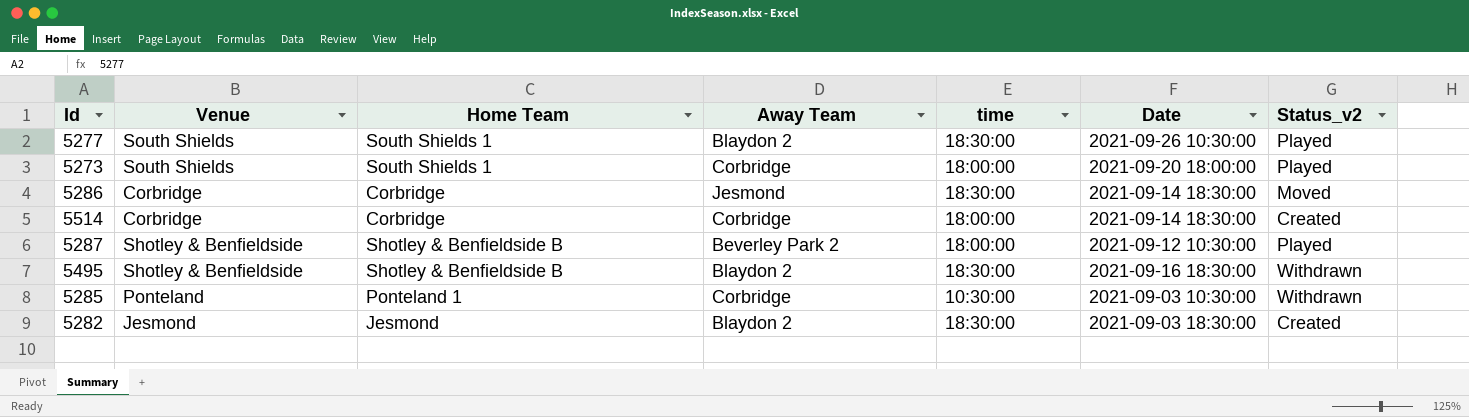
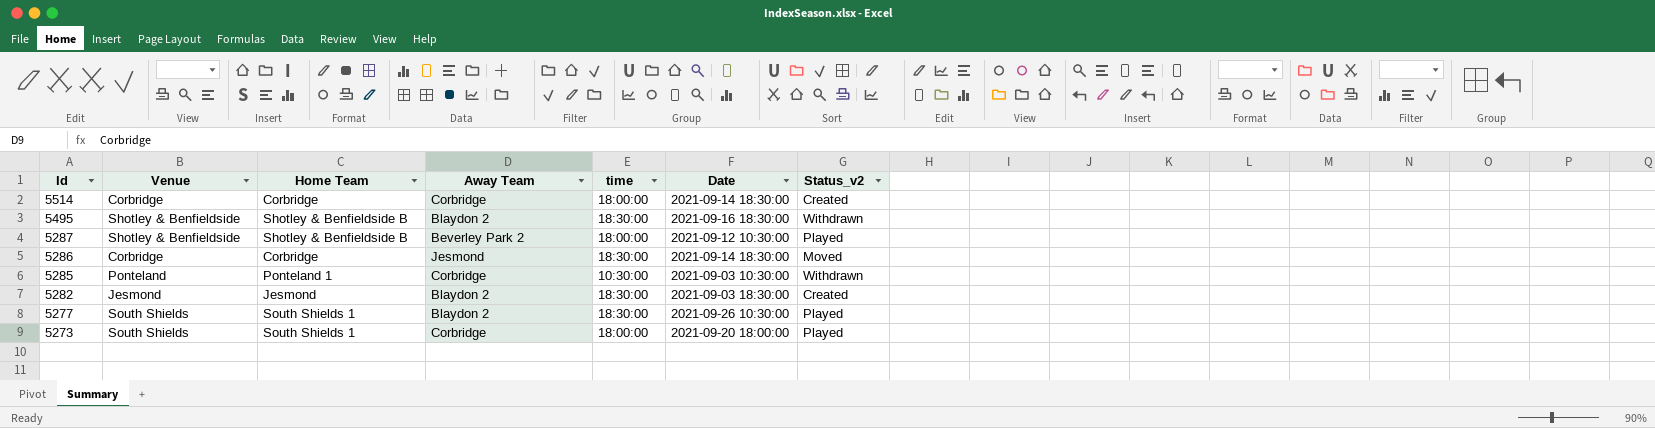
row order: none -> Id descending

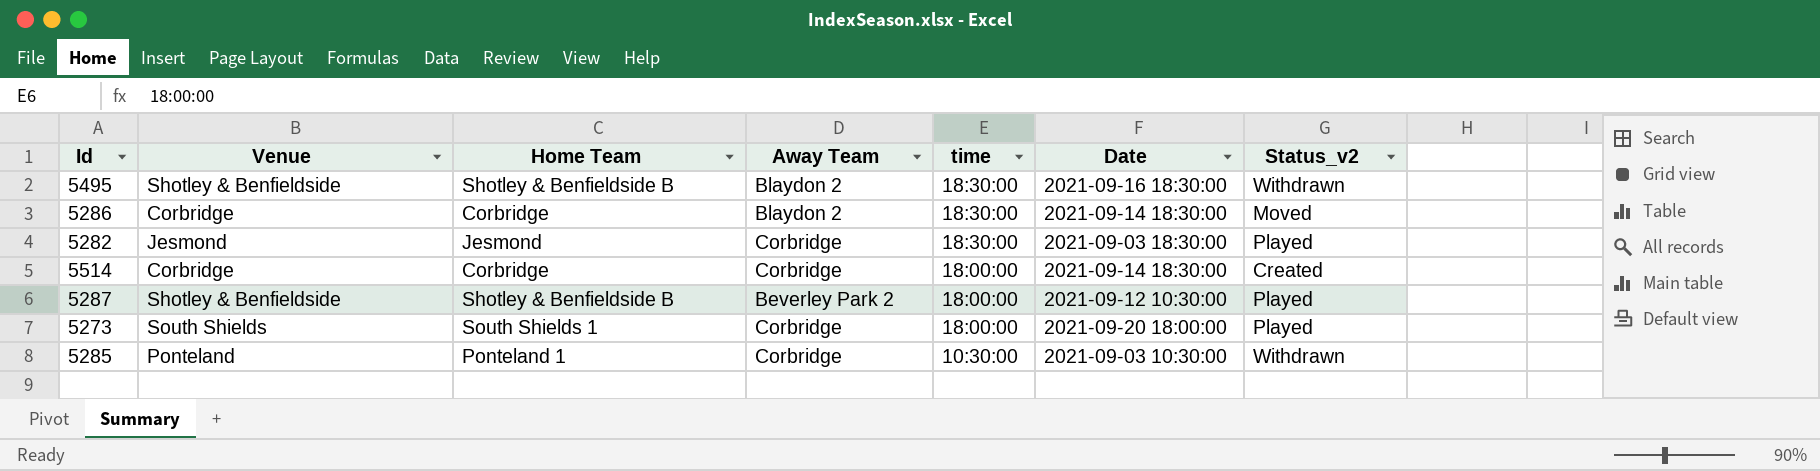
row order: Id descending -> time descending
row 5277: South Shields | South Shields 1 | Blaydon 2 | 18:30:00 | 2021-09-26 10:30:00 | Played -> none
5286 | Away Team: Jesmond -> Blaydon 2
5282 | Away Team: Blaydon 2 -> Corbridge
5282 | Status_v2: Created -> Played

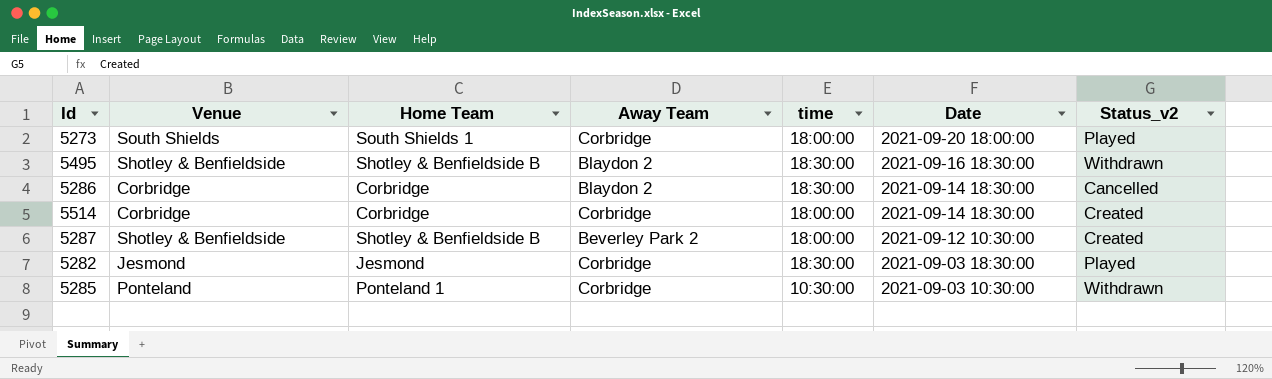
row order: time descending -> Date descending
5286 | Status_v2: Moved -> Cancelled
5287 | Status_v2: Played -> Created

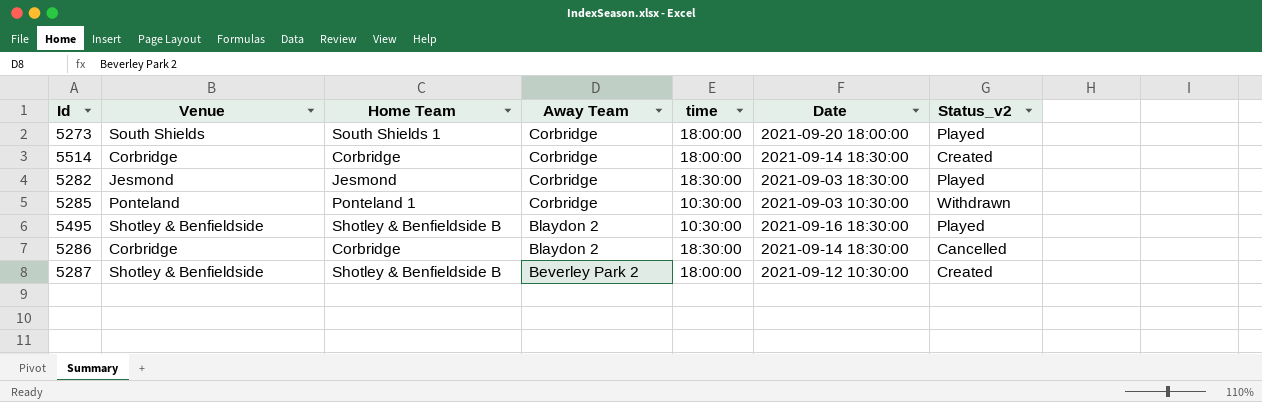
row order: Date descending -> Away Team descending
5495 | time: 18:30:00 -> 10:30:00
5495 | Status_v2: Withdrawn -> Played

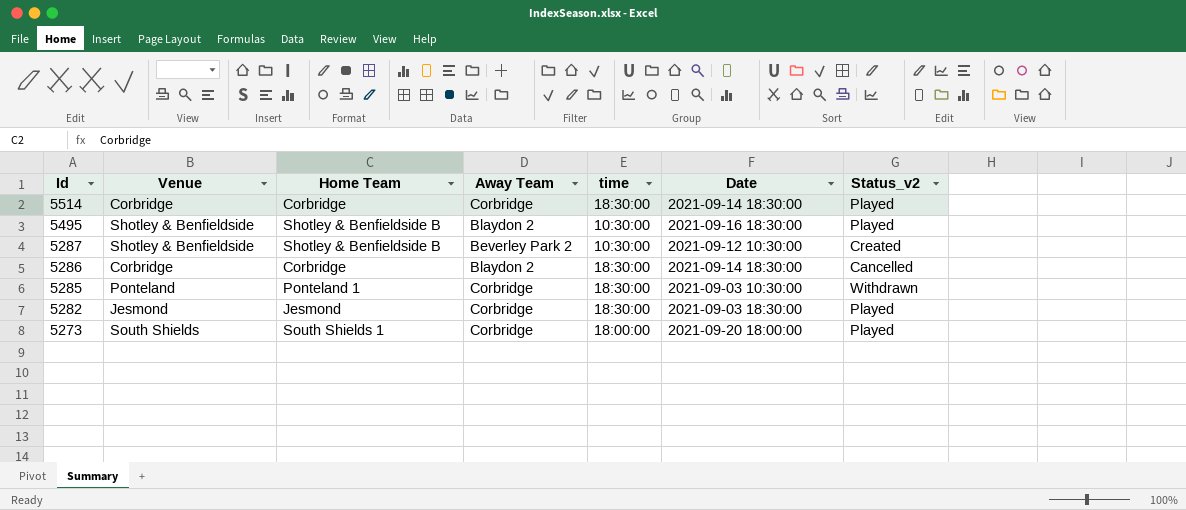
row order: Away Team descending -> Id descending
5514 | time: 18:00:00 -> 18:30:00
5514 | Status_v2: Created -> Played
5287 | time: 18:00:00 -> 10:30:00
5285 | time: 10:30:00 -> 18:30:00

